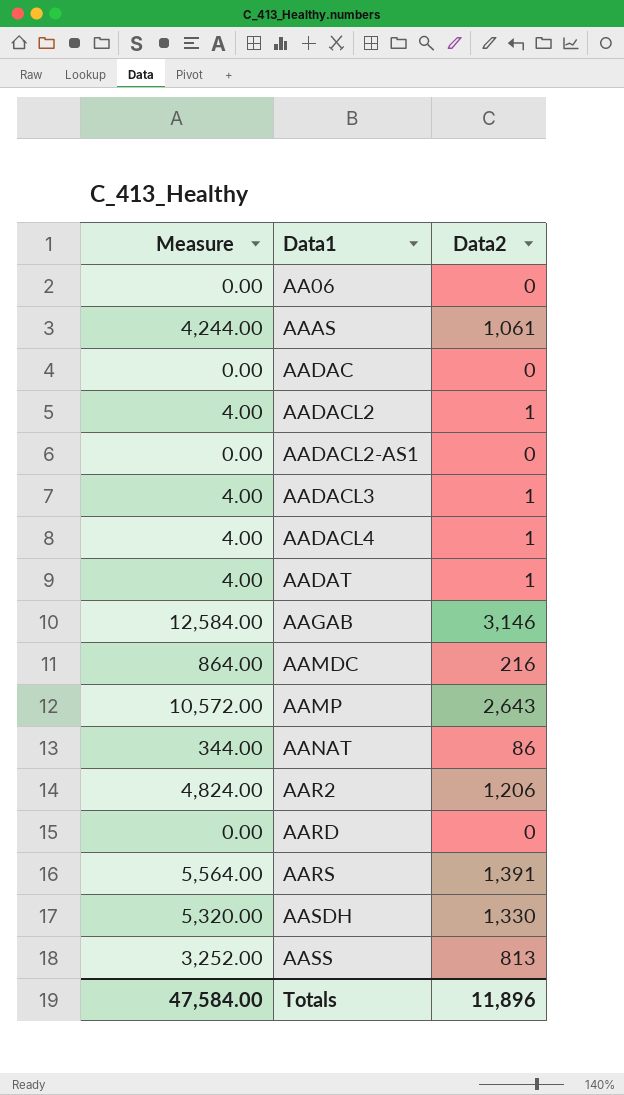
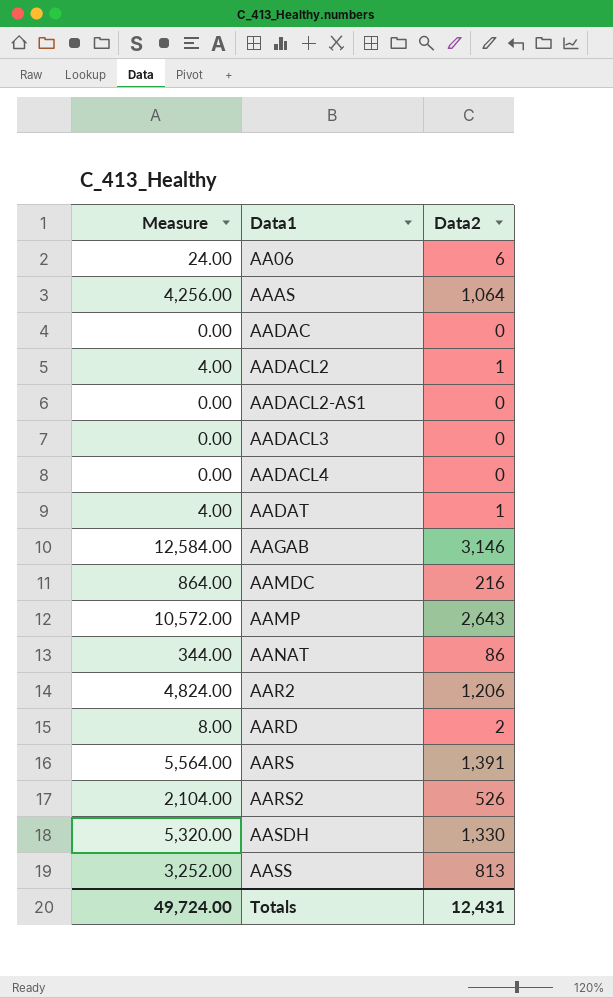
AA06 | Measure: 0.00 -> 24.00
AA06 | Data2: 0 -> 6
AAAS | Measure: 4,244.00 -> 4,256.00
AAAS | Data2: 1,061 -> 1,064
AADACL3 | Measure: 4.00 -> 0.00
AADACL3 | Data2: 1 -> 0
AADACL4 | Measure: 4.00 -> 0.00
AADACL4 | Data2: 1 -> 0
AARD | Measure: 0.00 -> 8.00
AARD | Data2: 0 -> 2
row AARS2: none -> 2,104.00 | 526
Totals | Measure: 47,584.00 -> 49,724.00
Totals | Data2: 11,896 -> 12,431

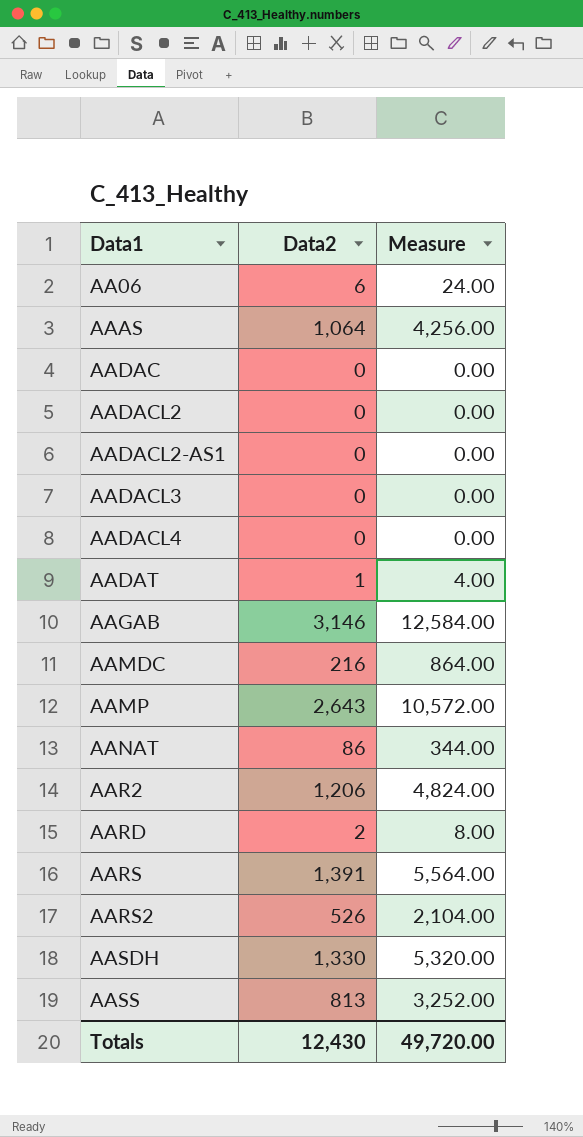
column Measure | position: 1 -> 3
AADACL2 | Data2: 1 -> 0
AADACL2 | Measure: 4.00 -> 0.00
Totals | Data2: 12,431 -> 12,430
Totals | Measure: 49,724.00 -> 49,720.00

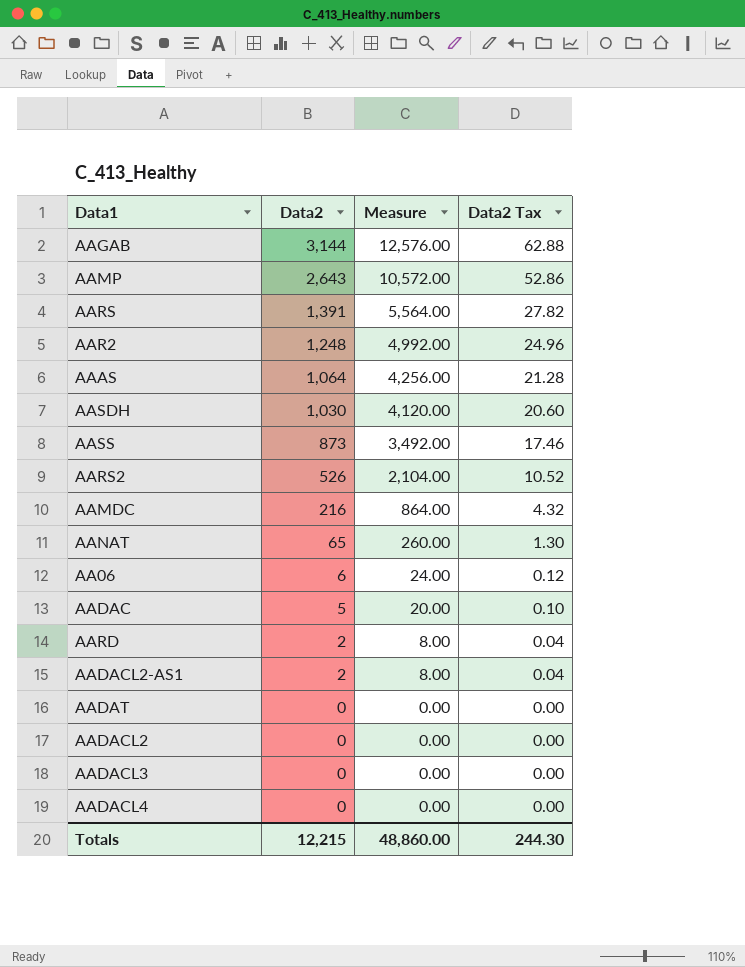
row order: Data1 ascending -> Data2 descending
column Data2 Tax | formula: none -> [Data2] * 0.02
AAGAB | Data2: 3,146 -> 3,144
AAGAB | Measure: 12,584.00 -> 12,576.00
AAR2 | Data2: 1,206 -> 1,248
AAR2 | Measure: 4,824.00 -> 4,992.00
AASDH | Data2: 1,330 -> 1,030
AASDH | Measure: 5,320.00 -> 4,120.00
AASS | Data2: 813 -> 873
AASS | Measure: 3,252.00 -> 3,492.00
AANAT | Data2: 86 -> 65
AANAT | Measure: 344.00 -> 260.00
AADAC | Data2: 0 -> 5
AADAC | Measure: 0.00 -> 20.00
AADACL2-AS1 | Data2: 0 -> 2
AADACL2-AS1 | Measure: 0.00 -> 8.00
AADAT | Data2: 1 -> 0
AADAT | Measure: 4.00 -> 0.00
Totals | Data2: 12,430 -> 12,215
Totals | Measure: 49,720.00 -> 48,860.00

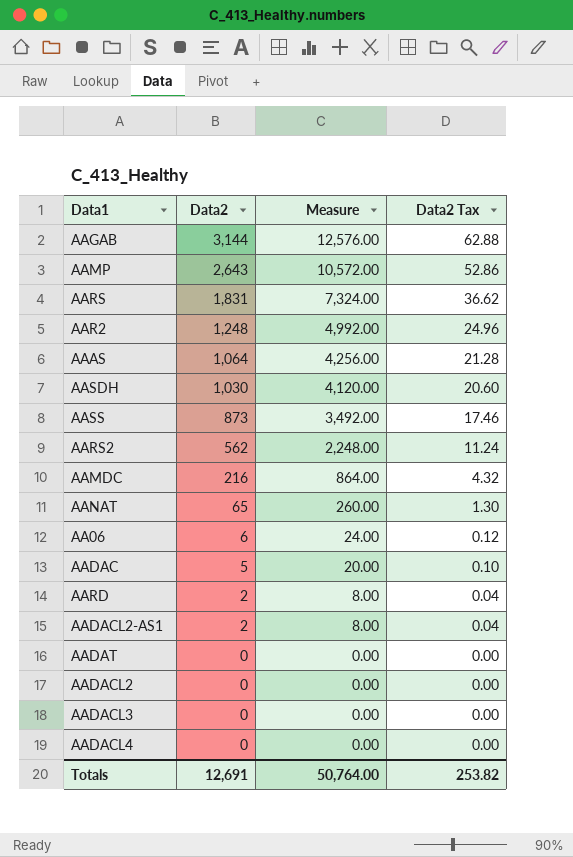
AARS | Data2: 1,391 -> 1,831
AARS | Measure: 5,564.00 -> 7,324.00
AARS | Data2 Tax: 27.82 -> 36.62
AARS2 | Data2: 526 -> 562
AARS2 | Measure: 2,104.00 -> 2,248.00
AARS2 | Data2 Tax: 10.52 -> 11.24
Totals | Data2: 12,215 -> 12,691
Totals | Measure: 48,860.00 -> 50,764.00
Totals | Data2 Tax: 244.30 -> 253.82

